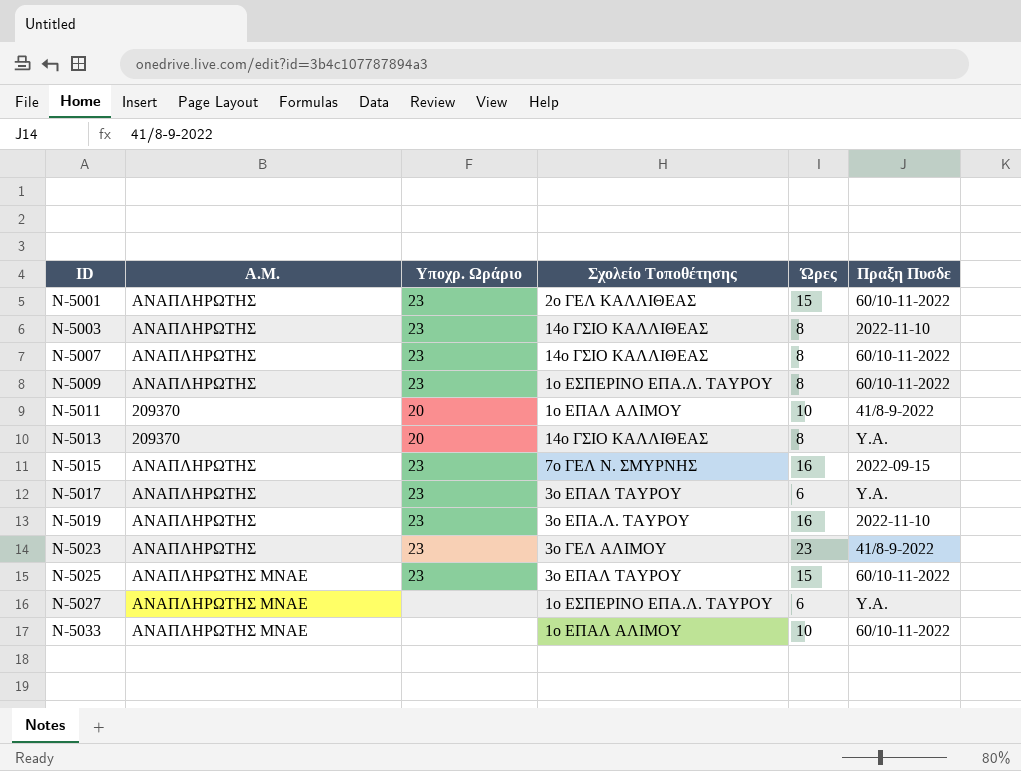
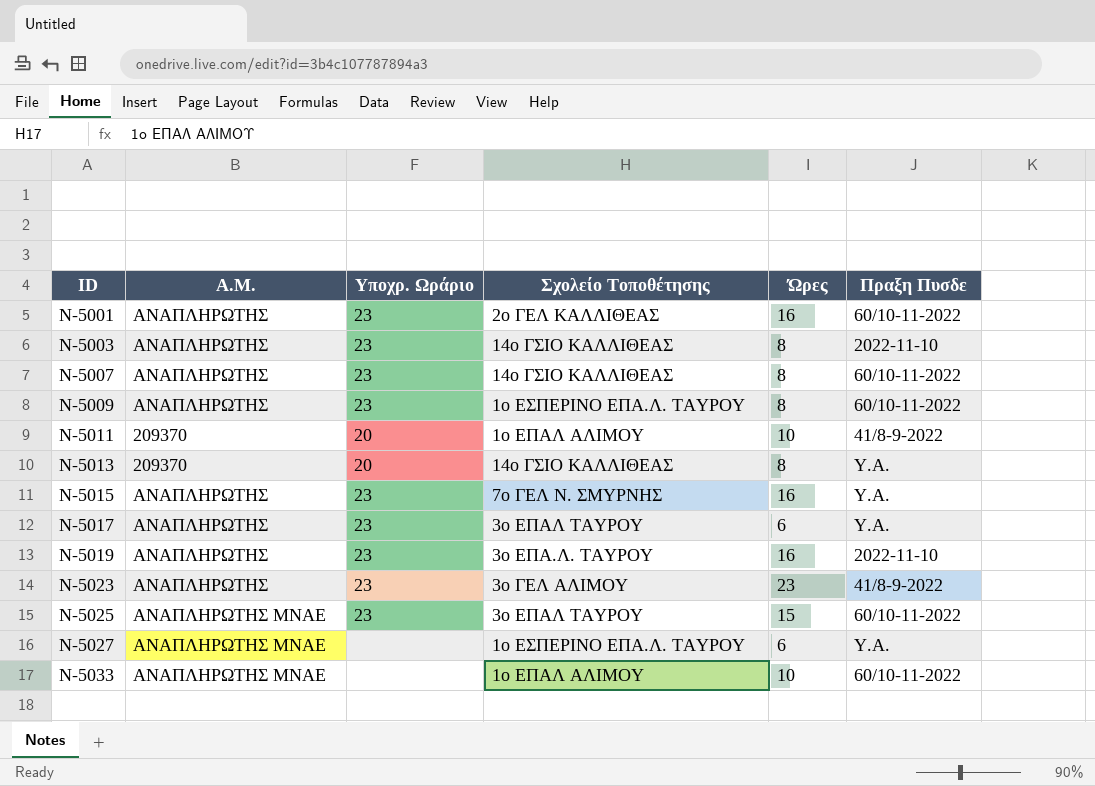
N-5001 | Ώρες: 15 -> 16
N-5015 | Πραξη Πυσδε: 2022-09-15 -> Υ.Α.

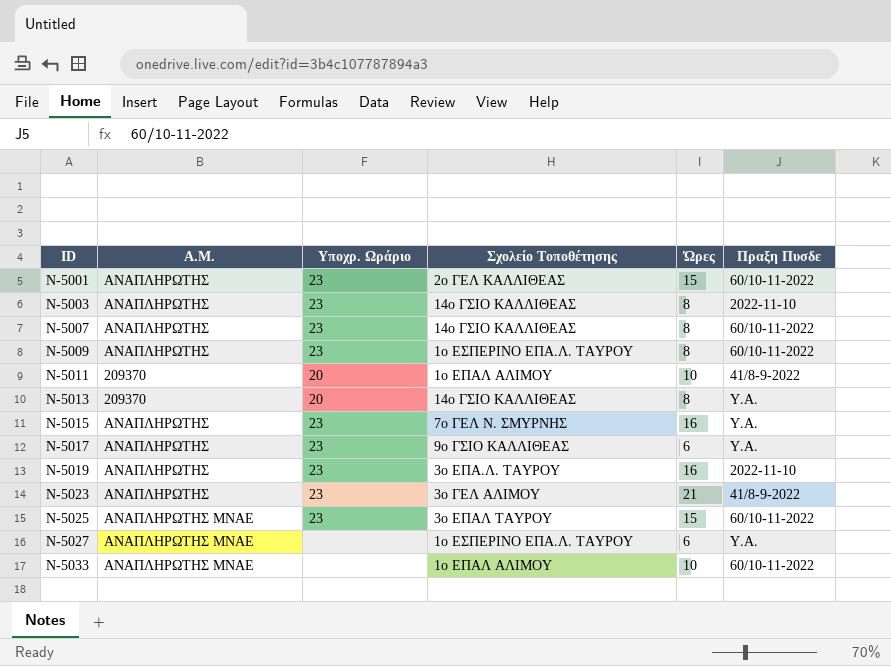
N-5001 | Ώρες: 16 -> 15
N-5017 | Σχολείο Τοποθέτησης: 3ο ΕΠΑΛ ΤΑΥΡΟΥ -> 9ο ΓΣΙΟ ΚΑΛΛΙΘΕΑΣ
N-5023 | Ώρες: 23 -> 21

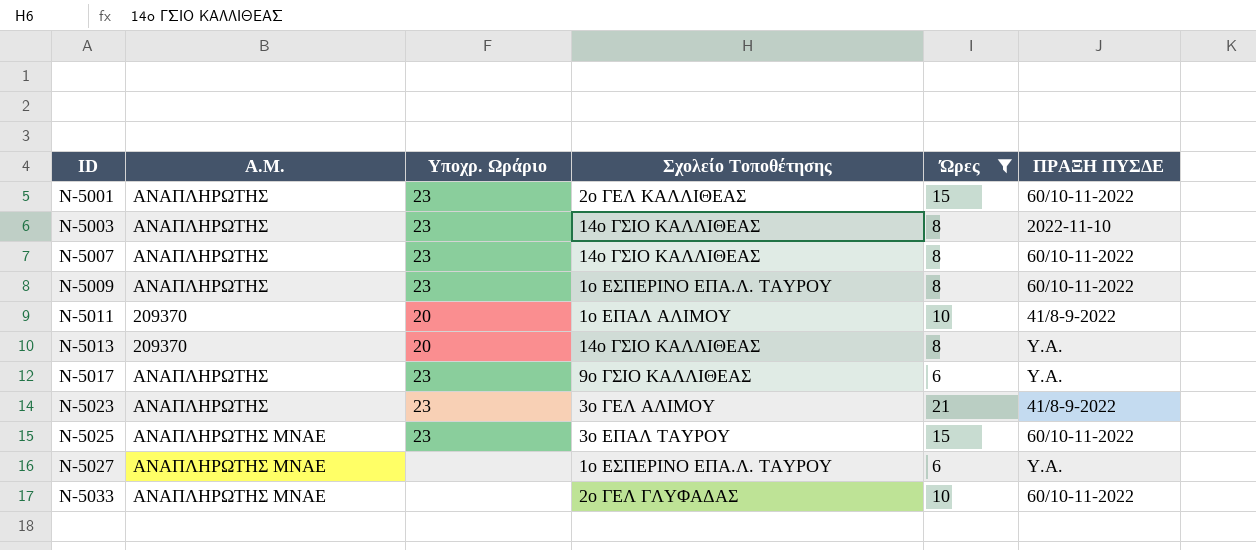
filter: none -> Ώρες != 16
column name: Πραξη Πυσδε -> ΠΡΑΞΗ ΠΥΣΔΕ
N-5033 | Σχολείο Τοποθέτησης: 1ο ΕΠΑΛ ΑΛΙΜΟΥ -> 2ο ΓΕΛ ΓΛΥΦΑΔΑΣ

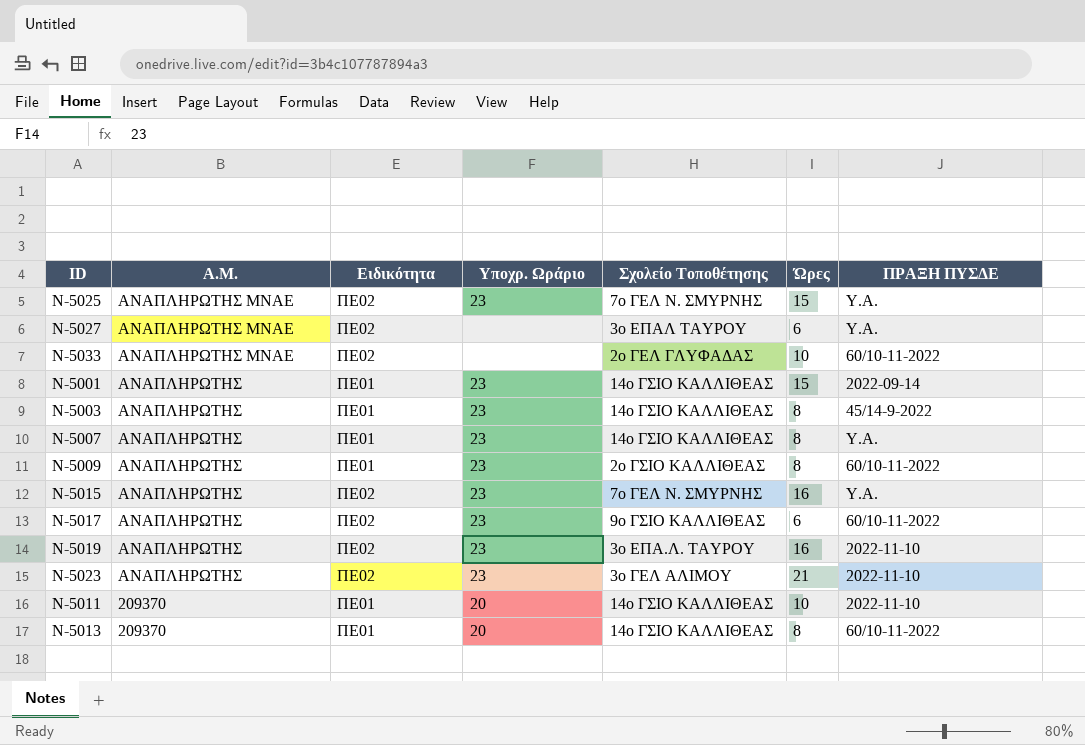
filter: Ώρες != 16 -> none
row order: ID ascending -> Α.Μ. descending
column Ειδικότητα | position: none -> 3
N-5025 | Σχολείο Τοποθέτησης: 3ο ΕΠΑΛ ΤΑΥΡΟΥ -> 7ο ΓΕΛ Ν. ΣΜΥΡΝΗΣ
N-5025 | ΠΡΑΞΗ ΠΥΣΔΕ: 60/10-11-2022 -> Υ.Α.
N-5027 | Σχολείο Τοποθέτησης: 1ο ΕΣΠΕΡΙΝΟ ΕΠΑ.Λ. ΤΑΥΡΟΥ -> 3ο ΕΠΑΛ ΤΑΥΡΟΥ
N-5001 | Σχολείο Τοποθέτησης: 2ο ΓΕΛ ΚΑΛΛΙΘΕΑΣ -> 14ο ΓΣΙΟ ΚΑΛΛΙΘΕΑΣ
N-5001 | ΠΡΑΞΗ ΠΥΣΔΕ: 60/10-11-2022 -> 2022-09-14
N-5003 | ΠΡΑΞΗ ΠΥΣΔΕ: 2022-11-10 -> 45/14-9-2022
N-5007 | ΠΡΑΞΗ ΠΥΣΔΕ: 60/10-11-2022 -> Υ.Α.
N-5009 | Σχολείο Τοποθέτησης: 1ο ΕΣΠΕΡΙΝΟ ΕΠΑ.Λ. ΤΑΥΡΟΥ -> 2ο ΓΣΙΟ ΚΑΛΛΙΘΕΑΣ
N-5017 | ΠΡΑΞΗ ΠΥΣΔΕ: Υ.Α. -> 60/10-11-2022
N-5023 | ΠΡΑΞΗ ΠΥΣΔΕ: 41/8-9-2022 -> 2022-11-10
N-5011 | Σχολείο Τοποθέτησης: 1ο ΕΠΑΛ ΑΛΙΜΟΥ -> 14ο ΓΣΙΟ ΚΑΛΛΙΘΕΑΣ
N-5011 | ΠΡΑΞΗ ΠΥΣΔΕ: 41/8-9-2022 -> 2022-11-10
N-5013 | ΠΡΑΞΗ ΠΥΣΔΕ: Υ.Α. -> 60/10-11-2022

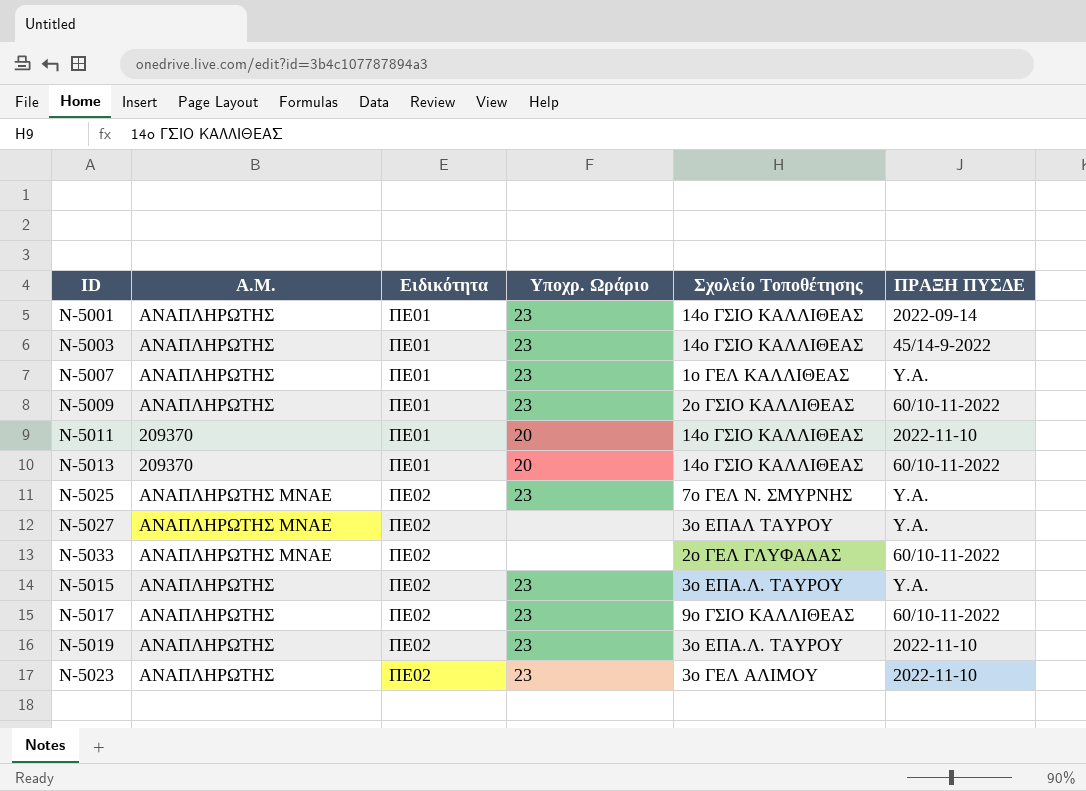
row order: Α.Μ. descending -> Ειδικότητα ascending
column Ώρες | position: 6 -> none
N-5007 | Σχολείο Τοποθέτησης: 14ο ΓΣΙΟ ΚΑΛΛΙΘΕΑΣ -> 1ο ΓΕΛ ΚΑΛΛΙΘΕΑΣ
N-5015 | Σχολείο Τοποθέτησης: 7ο ΓΕΛ Ν. ΣΜΥΡΝΗΣ -> 3ο ΕΠΑ.Λ. ΤΑΥΡΟΥ

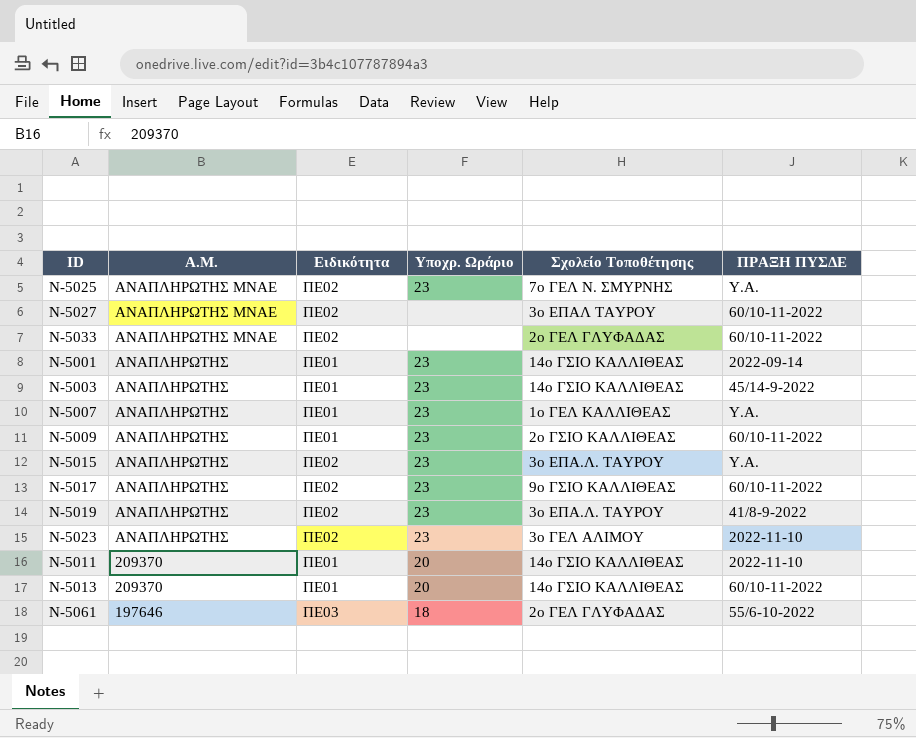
row order: Ειδικότητα ascending -> Α.Μ. descending
N-5027 | ΠΡΑΞΗ ΠΥΣΔΕ: Υ.Α. -> 60/10-11-2022
N-5019 | ΠΡΑΞΗ ΠΥΣΔΕ: 2022-11-10 -> 41/8-9-2022
row N-5061: none -> 197646 | ΠΕ03 | 18 | 2ο ΓΕΛ ΓΛΥΦΑΔΑΣ | 55/6-10-2022

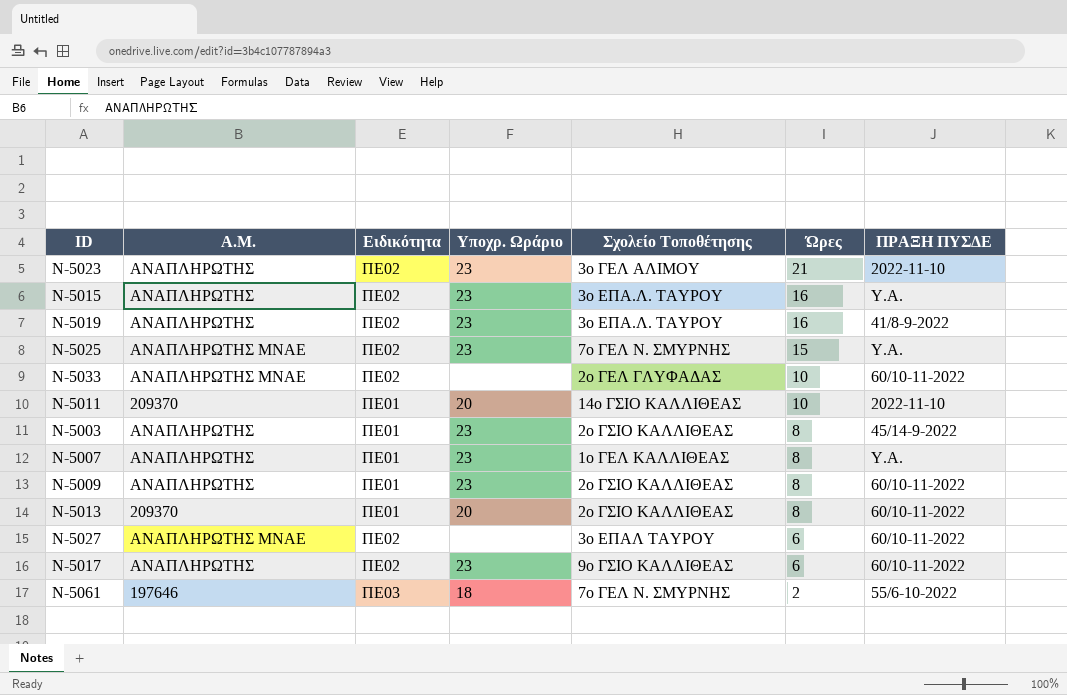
row order: Α.Μ. descending -> Ώρες descending
column Ώρες | position: none -> 6
row N-5001: ΑΝΑΠΛΗΡΩΤΗΣ | ΠΕ01 | 23 | 14ο ΓΣΙΟ ΚΑΛΛΙΘΕΑΣ | 2022-09-14 -> none
N-5003 | Σχολείο Τοποθέτησης: 14ο ΓΣΙΟ ΚΑΛΛΙΘΕΑΣ -> 2ο ΓΣΙΟ ΚΑΛΛΙΘΕΑΣ
N-5013 | Σχολείο Τοποθέτησης: 14ο ΓΣΙΟ ΚΑΛΛΙΘΕΑΣ -> 2ο ΓΣΙΟ ΚΑΛΛΙΘΕΑΣ
N-5061 | Σχολείο Τοποθέτησης: 2ο ΓΕΛ ΓΛΥΦΑΔΑΣ -> 7ο ΓΕΛ Ν. ΣΜΥΡΝΗΣ

